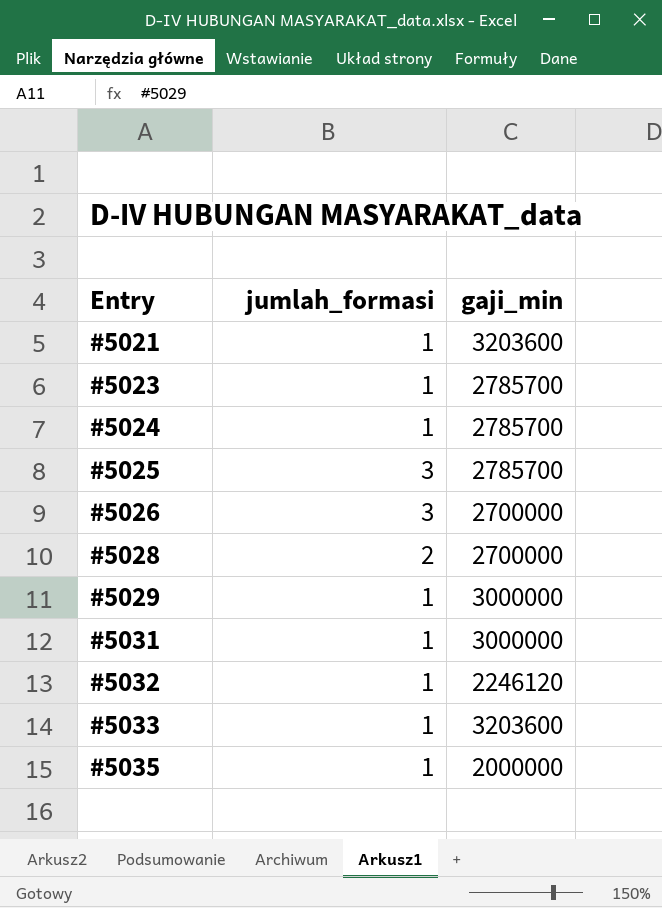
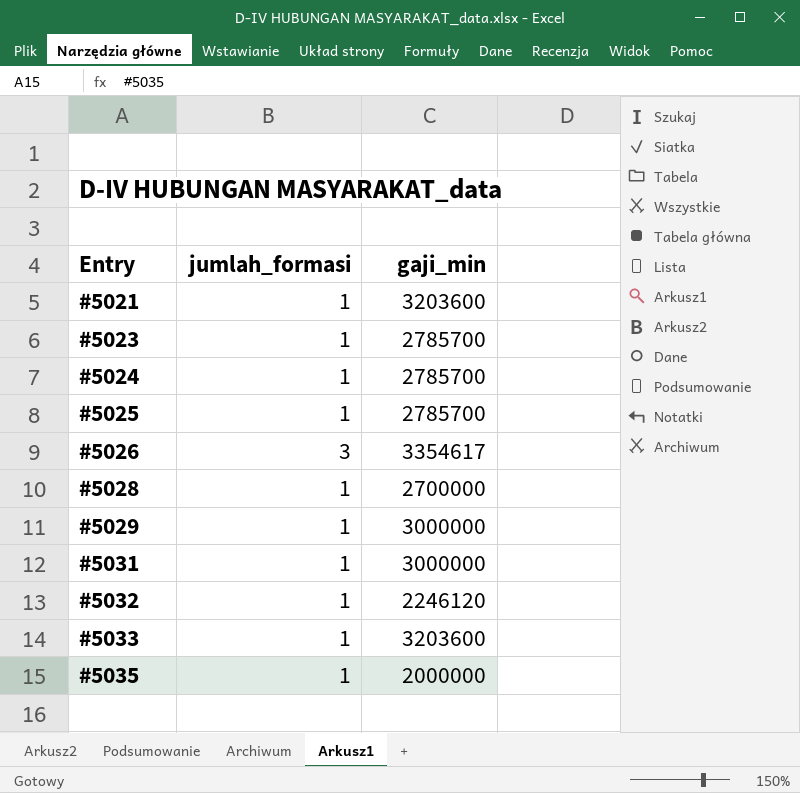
#5025 | jumlah_formasi: 3 -> 1
#5026 | gaji_min: 2700000 -> 3354617
#5028 | jumlah_formasi: 2 -> 1

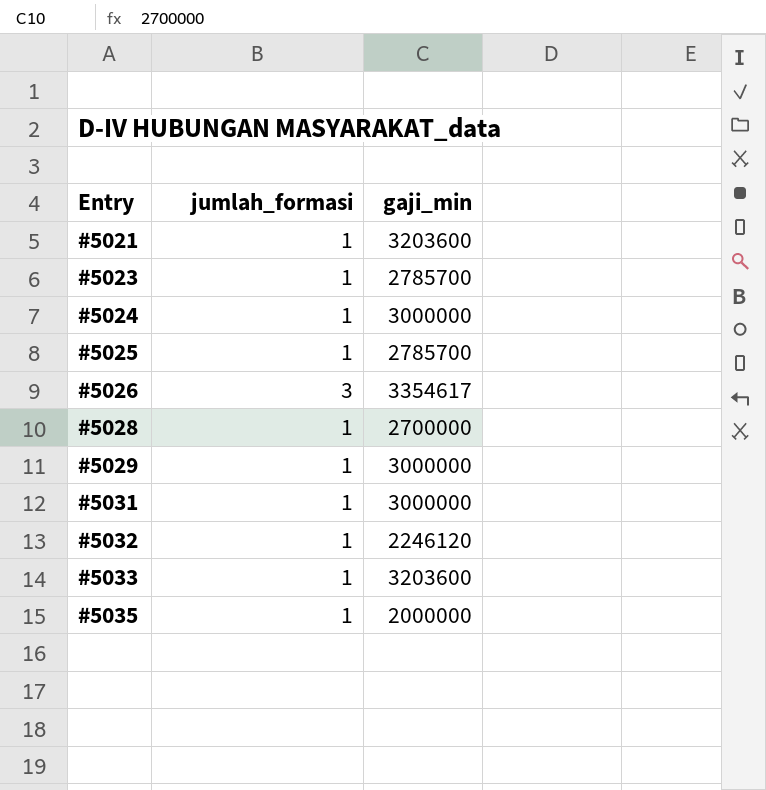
#5024 | gaji_min: 2785700 -> 3000000

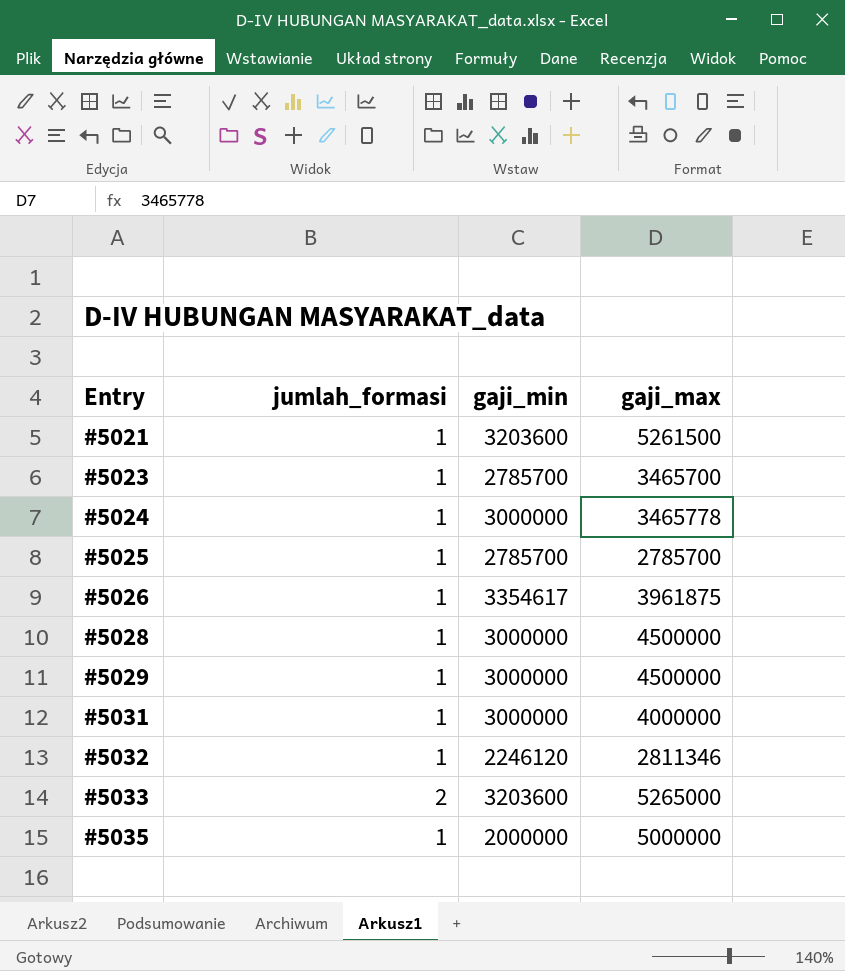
column gaji_max | position: none -> 4
#5026 | jumlah_formasi: 3 -> 1
#5028 | gaji_min: 2700000 -> 3000000
#5033 | jumlah_formasi: 1 -> 2

